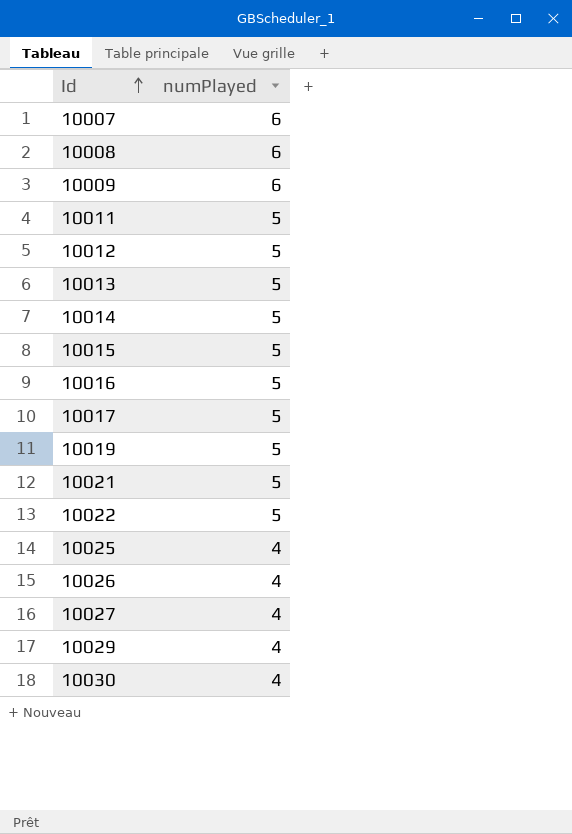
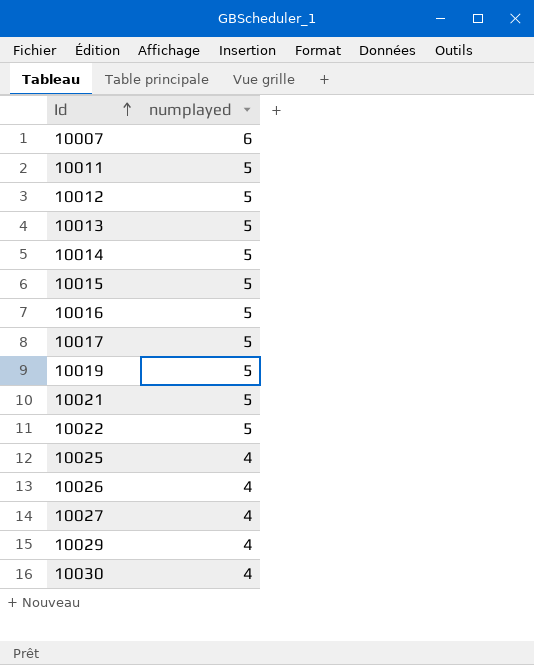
column name: numPlayed -> numplayed
row 10008: 6 -> none
row 10009: 6 -> none

